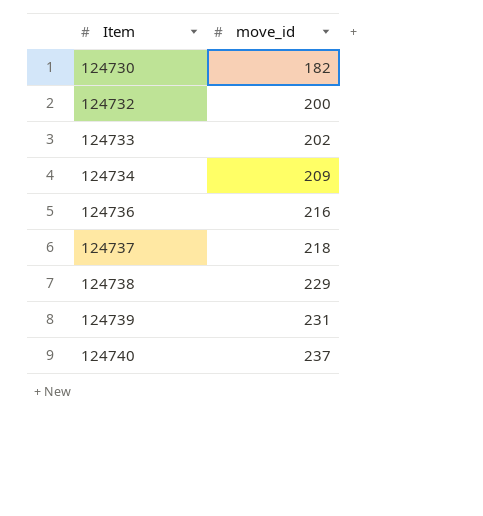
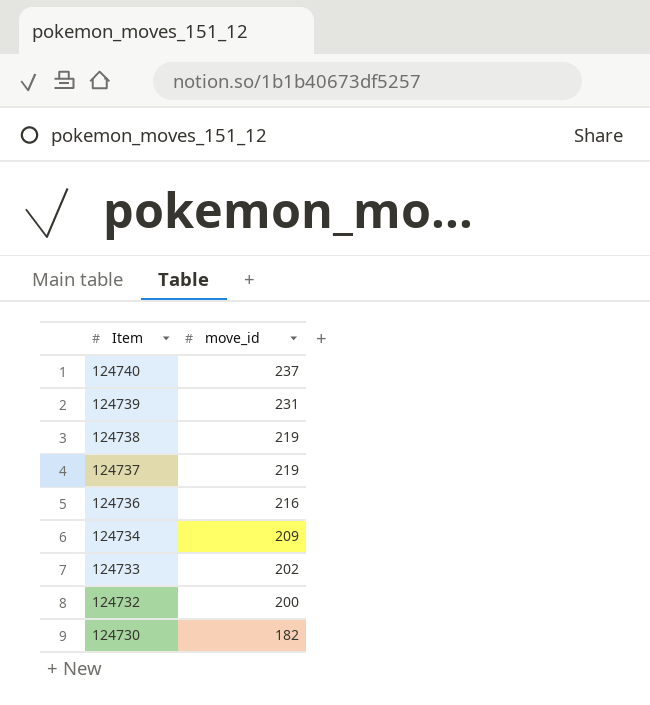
row order: Item ascending -> Item descending
124738 | move_id: 229 -> 219
124737 | move_id: 218 -> 219

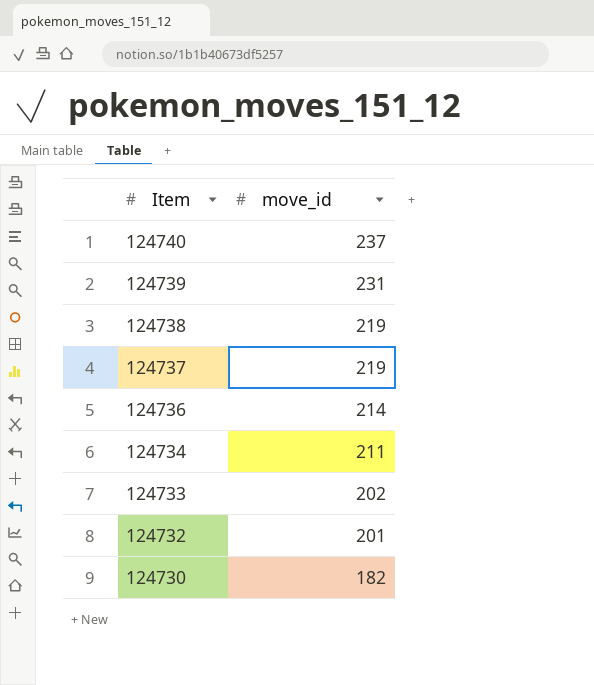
124736 | move_id: 216 -> 214
124734 | move_id: 209 -> 211
124732 | move_id: 200 -> 201

